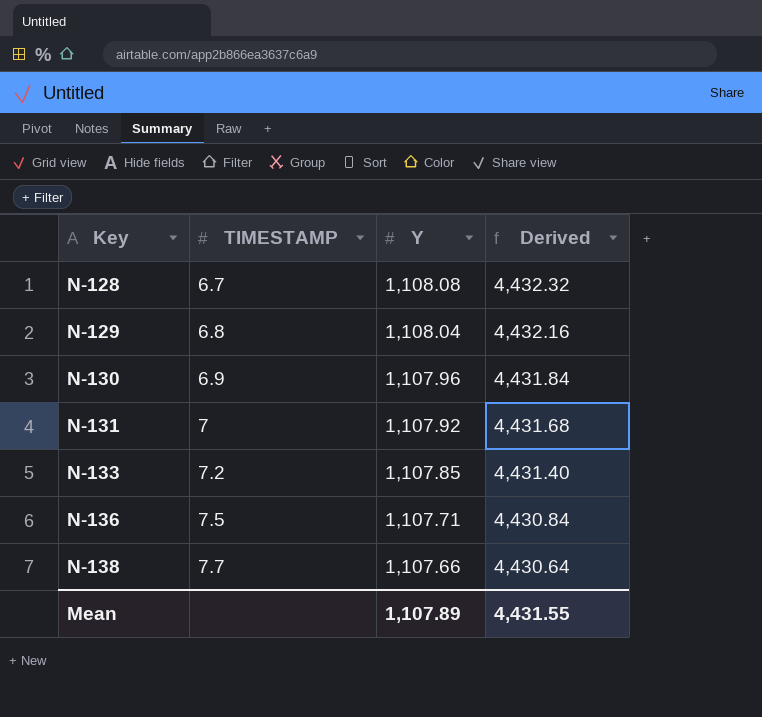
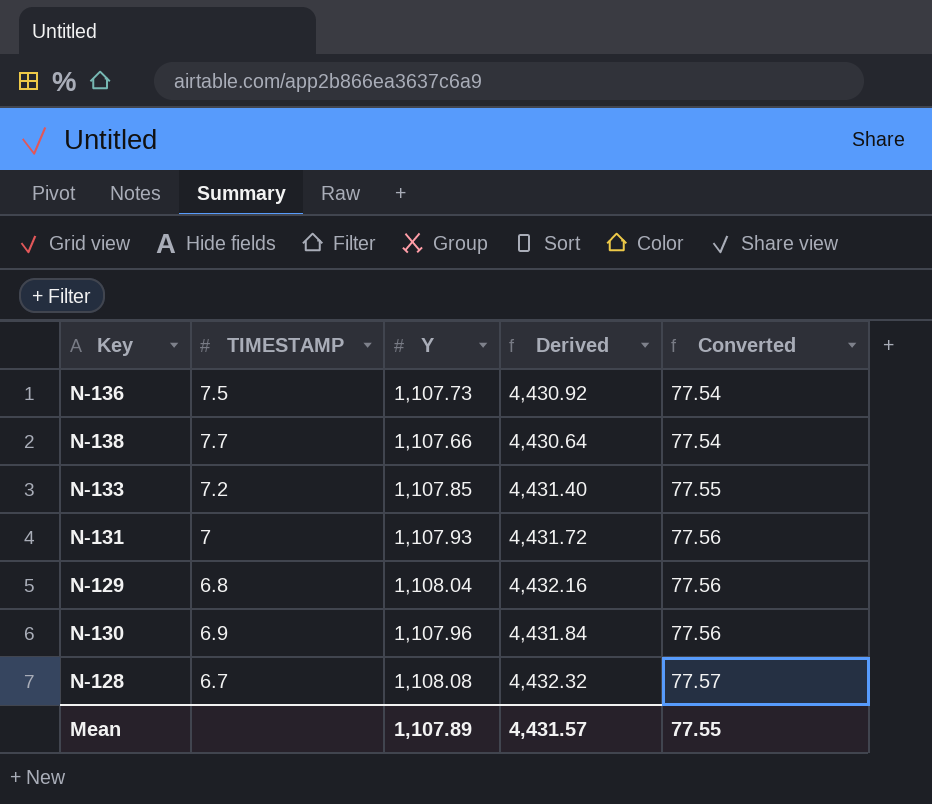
row order: Key ascending -> Converted ascending
column Converted | formula: none -> [Y] * 0.07
N-136 | Y: 1,107.71 -> 1,107.73
N-136 | Derived: 4,430.84 -> 4,430.92
N-131 | Y: 1,107.92 -> 1,107.93
N-131 | Derived: 4,431.68 -> 4,431.72
Mean | Derived: 4,431.55 -> 4,431.57

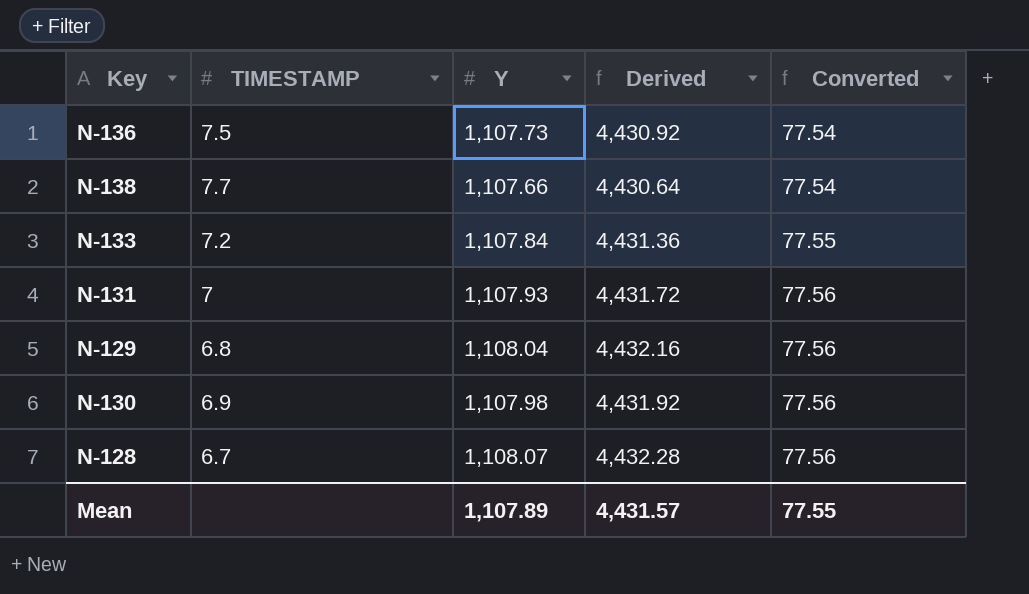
N-133 | Y: 1,107.85 -> 1,107.84
N-133 | Derived: 4,431.40 -> 4,431.36
N-130 | Y: 1,107.96 -> 1,107.98
N-130 | Derived: 4,431.84 -> 4,431.92
N-128 | Y: 1,108.08 -> 1,108.07
N-128 | Derived: 4,432.32 -> 4,432.28
N-128 | Converted: 77.57 -> 77.56

